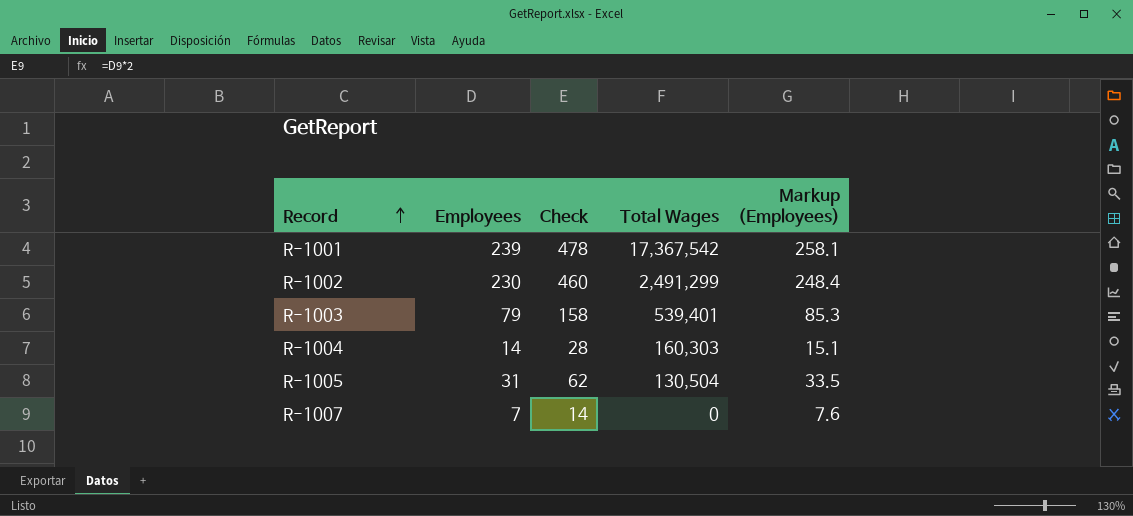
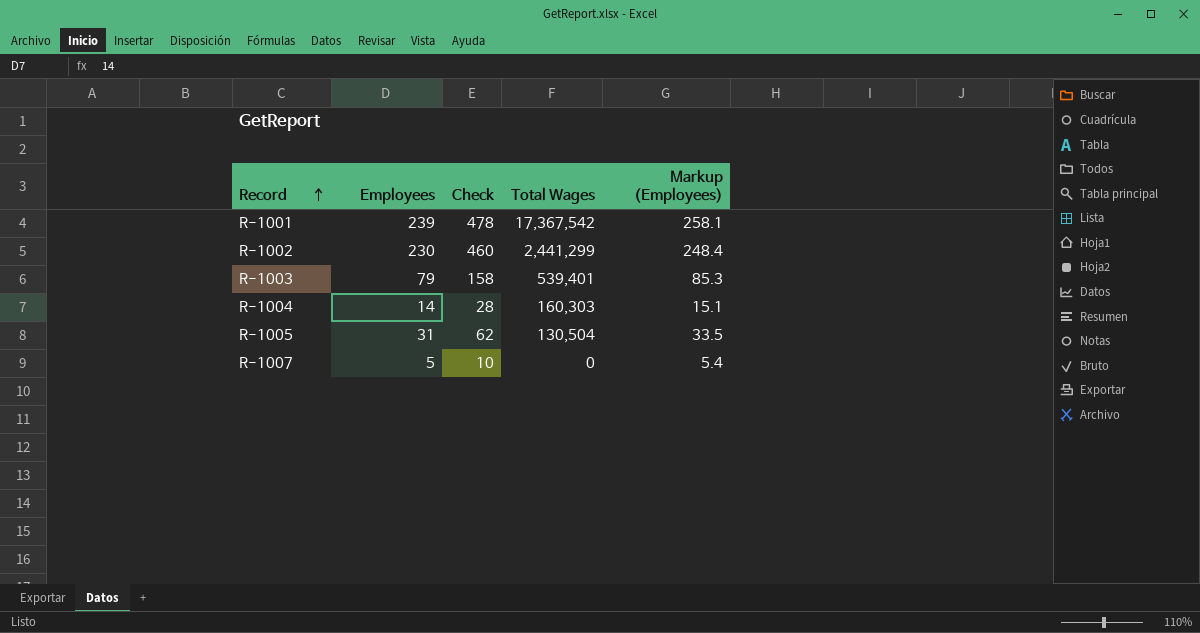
R-1002 | Total Wages: 2,491,299 -> 2,441,299
R-1007 | Employees: 7 -> 5
R-1007 | Check: 14 -> 10
R-1007 | Markup (Employees): 7.6 -> 5.4

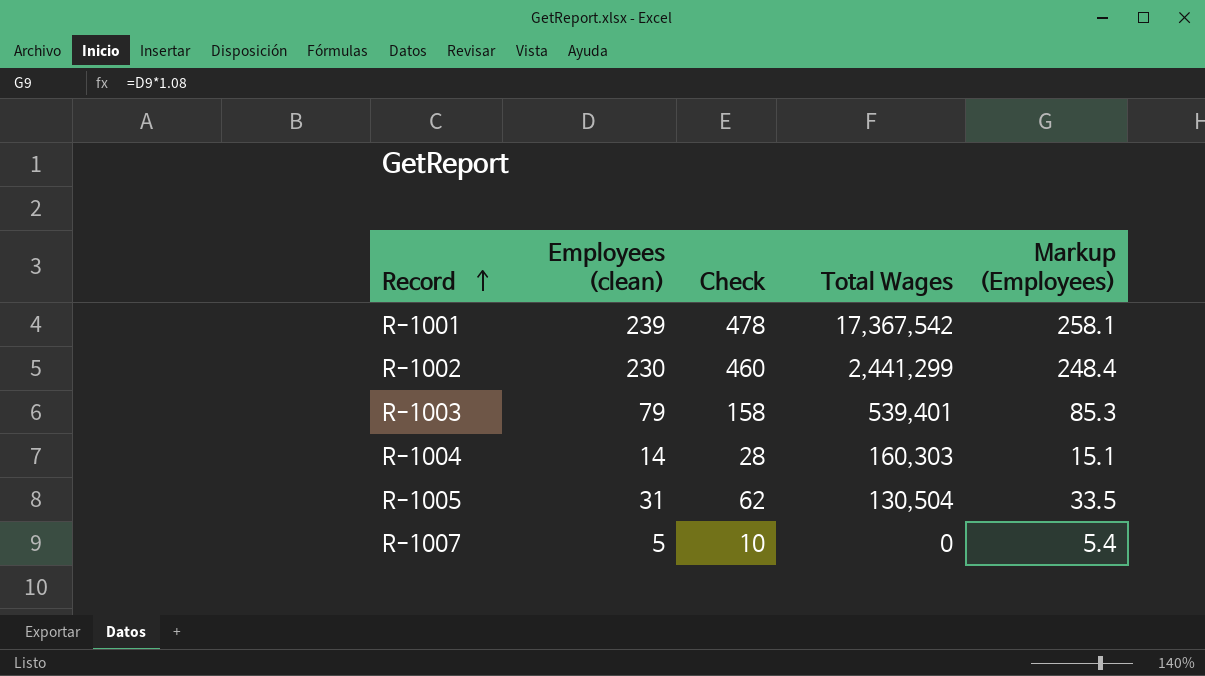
column name: Employees -> Employees (clean)

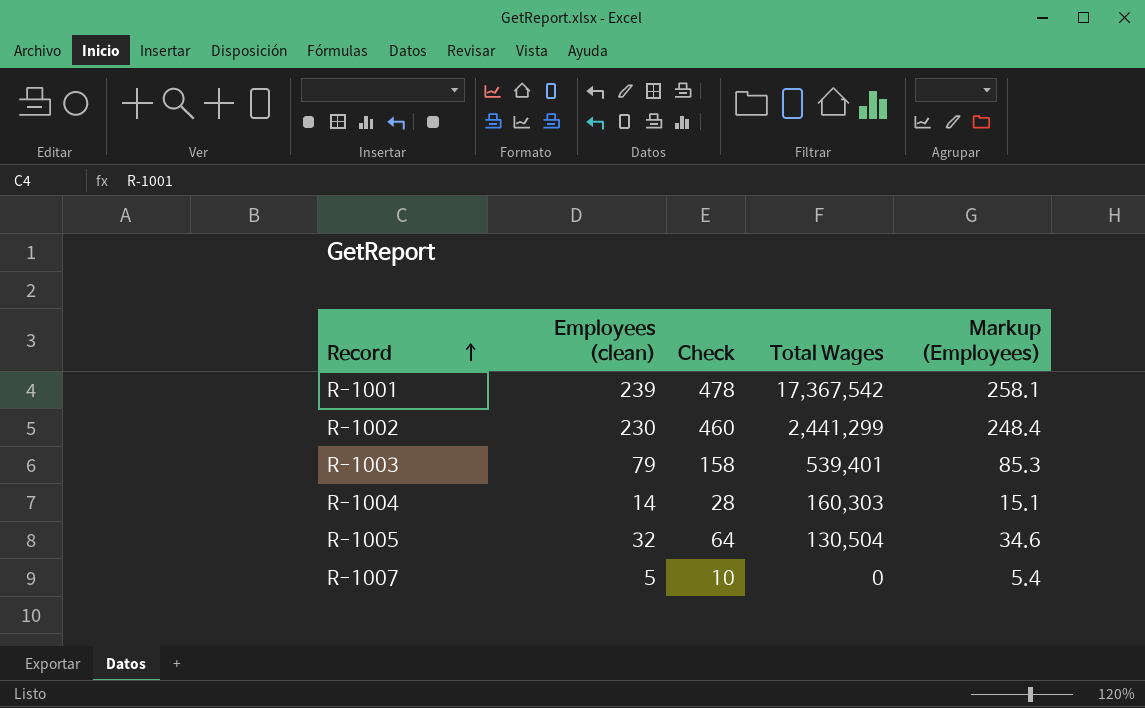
R-1005 | Employees (clean): 31 -> 32
R-1005 | Check: 62 -> 64
R-1005 | Markup (Employees): 33.5 -> 34.6

